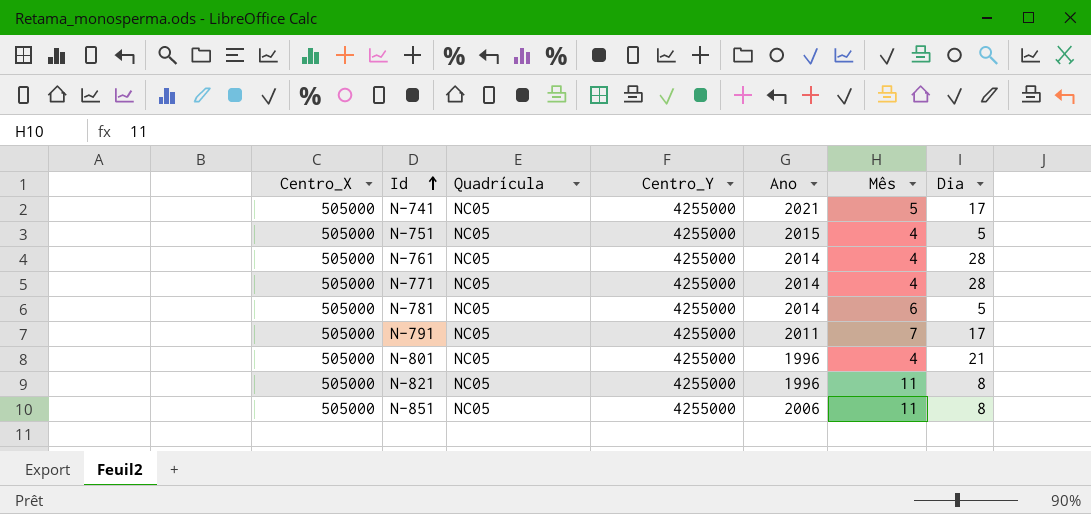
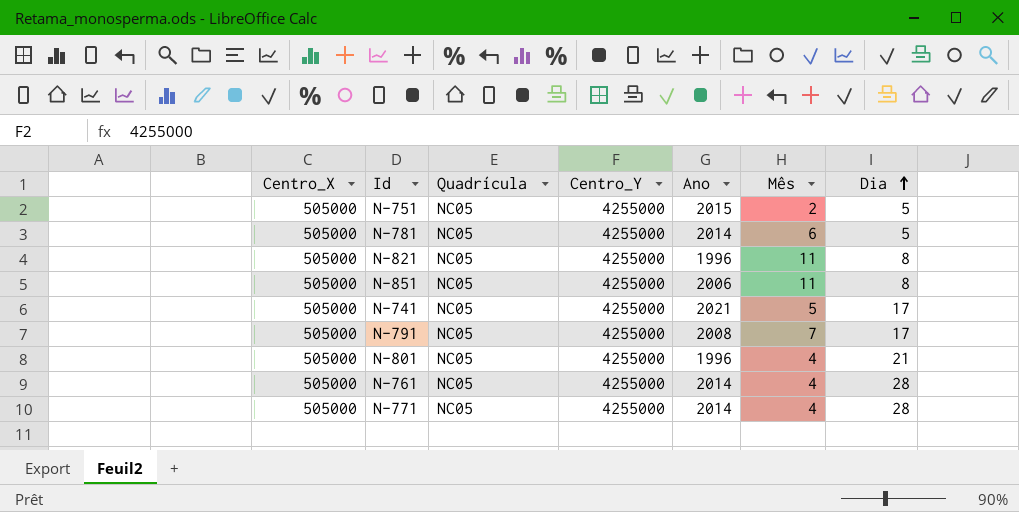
row order: Id ascending -> Dia ascending
N-751 | Mês: 4 -> 2
N-791 | Ano: 2011 -> 2008

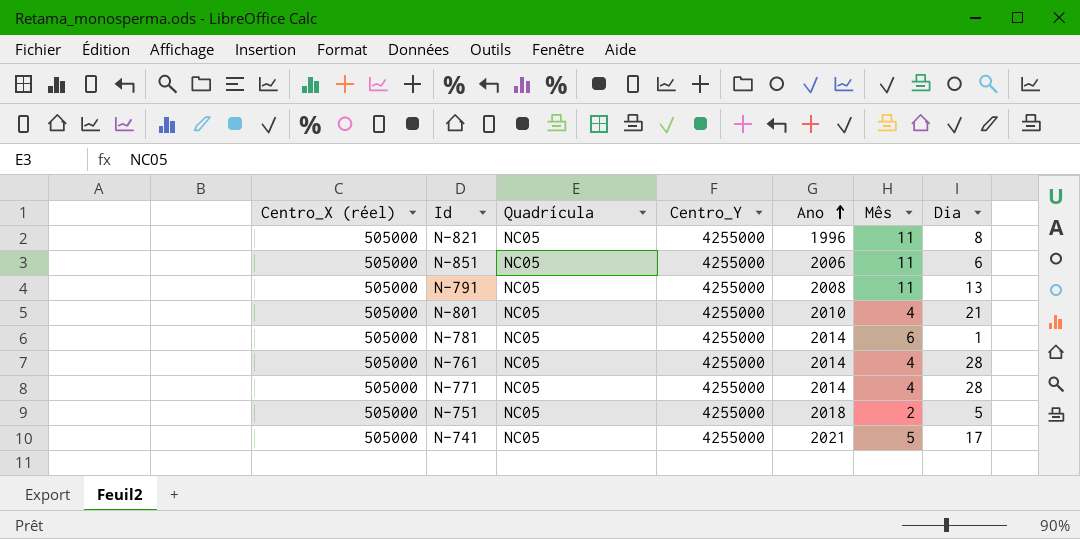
row order: Dia ascending -> Ano ascending
column name: Centro_X -> Centro_X (réel)
N-851 | Dia: 8 -> 6
N-791 | Mês: 7 -> 11
N-791 | Dia: 17 -> 13
N-801 | Ano: 1996 -> 2010
N-781 | Dia: 5 -> 1
N-751 | Ano: 2015 -> 2018

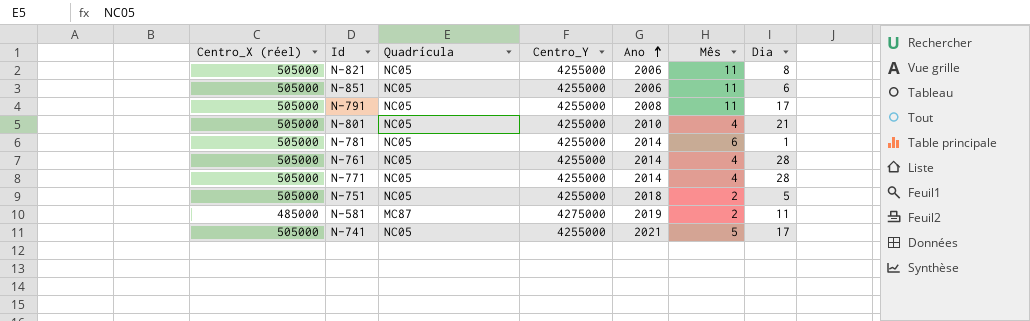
N-821 | Ano: 1996 -> 2006
N-791 | Dia: 13 -> 17
row N-581: none -> 485000 | MC87 | 4275000 | 2019 | 2 | 11

